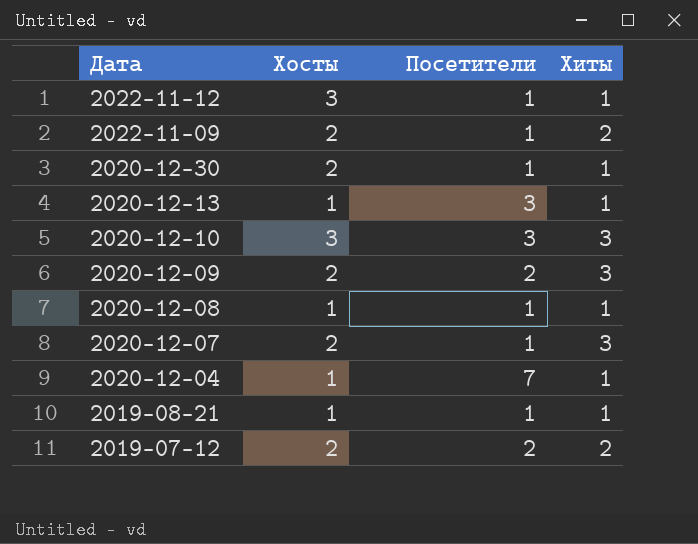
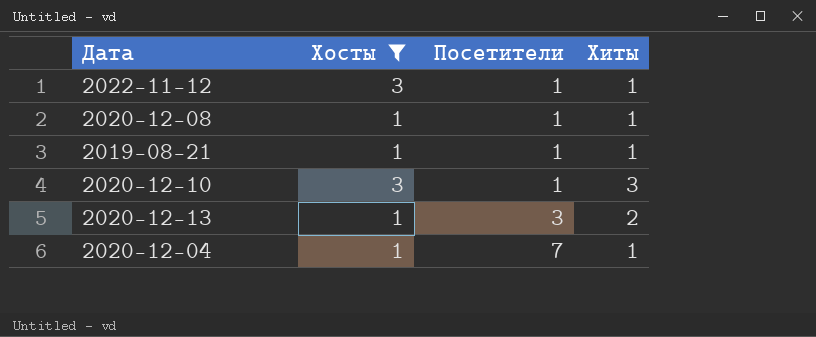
filter: none -> Хосты != 2
row order: Дата descending -> Посетители ascending
2020-12-10 | Посетители: 3 -> 1
2020-12-13 | Хиты: 1 -> 2

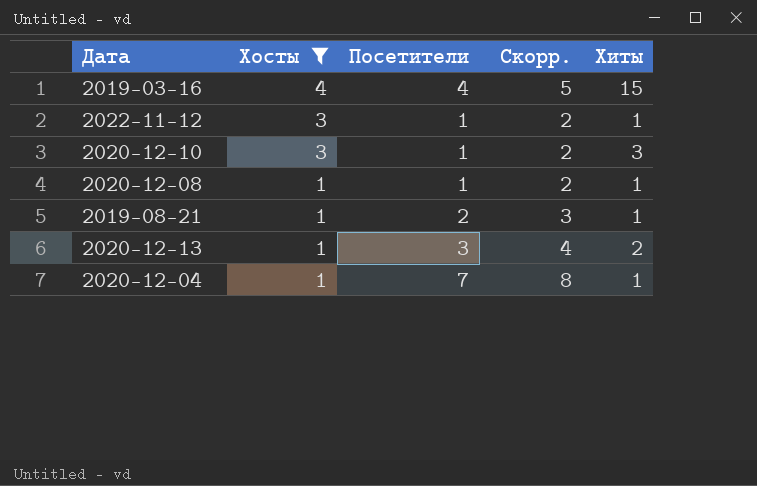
row order: Посетители ascending -> Хосты descending
column Скорр. | formula: none -> [Посетители] + 1
row 2019-03-16: none -> 4 | 4 | 5 | 15
2019-08-21 | Посетители: 1 -> 2

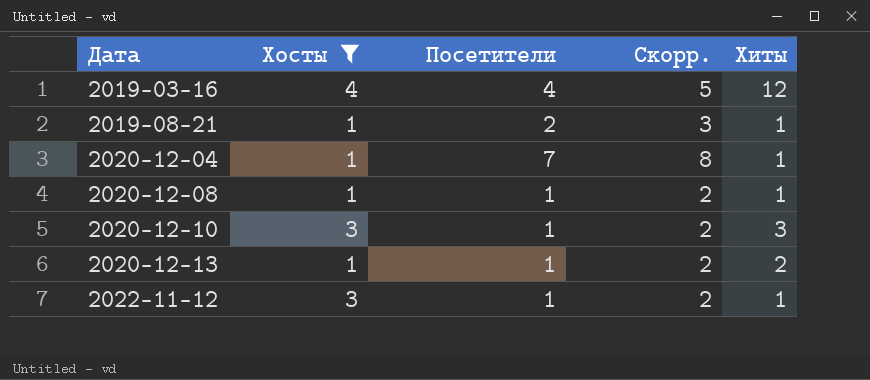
row order: Хосты descending -> Дата ascending
2019-03-16 | Хиты: 15 -> 12
2020-12-13 | Посетители: 3 -> 1
2020-12-13 | Скорр.: 4 -> 2

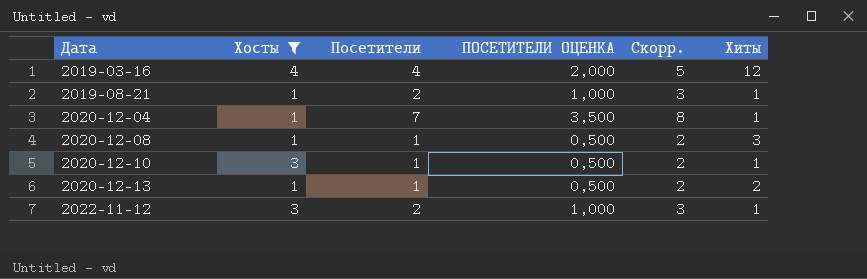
column ПОСЕТИТЕЛИ ОЦЕНКА | formula: none -> [Посетители] * 0,5
2020-12-08 | Хиты: 1 -> 3
2020-12-10 | Хиты: 3 -> 1
2022-11-12 | Посетители: 1 -> 2
2022-11-12 | Скорр.: 2 -> 3

